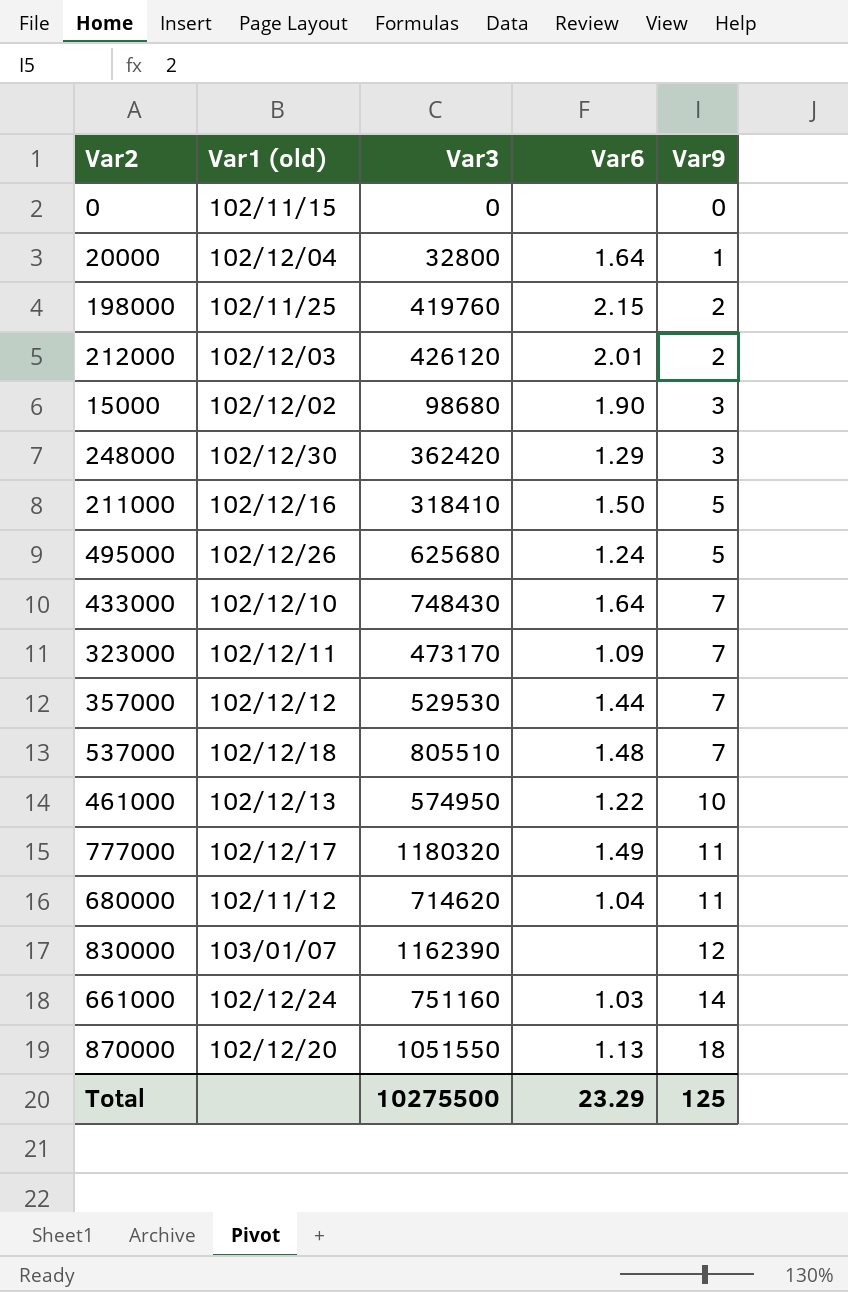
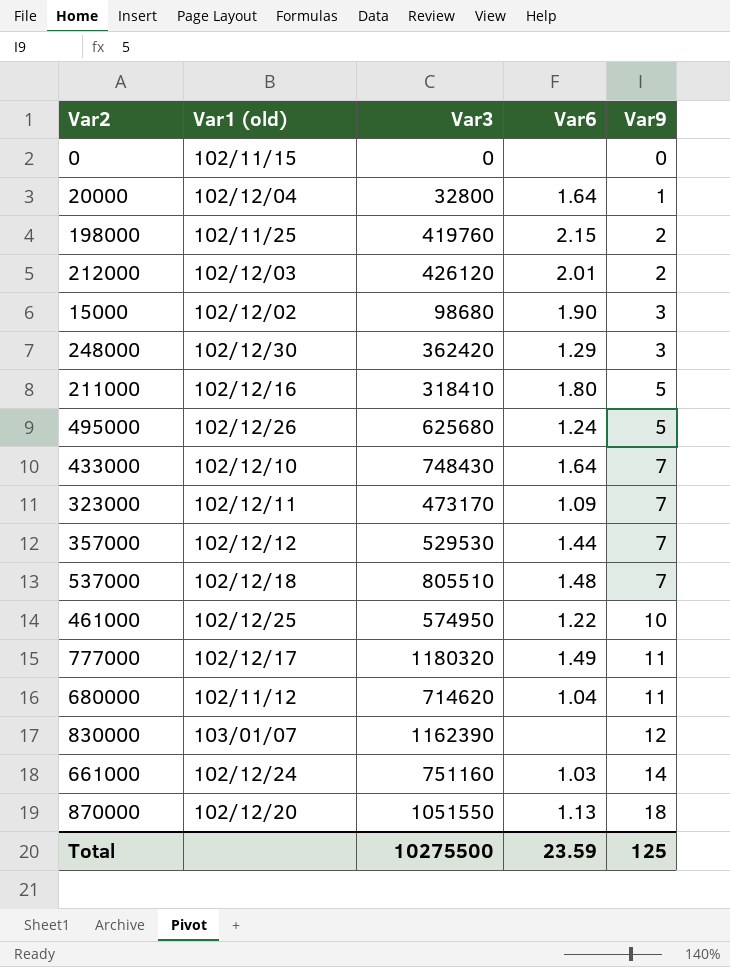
211000 | Var6: 1.50 -> 1.80
461000 | Var1 (old): 102/12/13 -> 102/12/25
Total | Var6: 23.29 -> 23.59

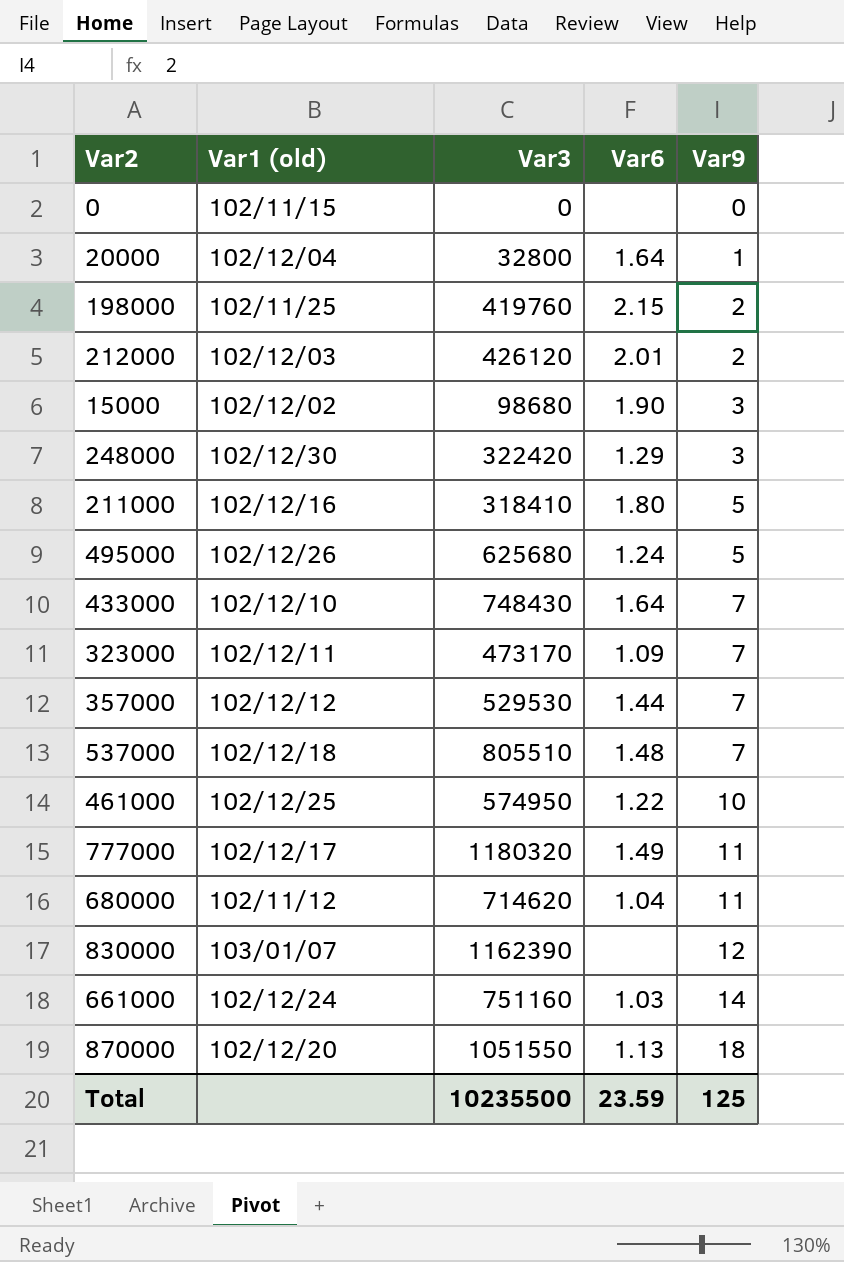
248000 | Var3: 362420 -> 322420
Total | Var3: 10275500 -> 10235500

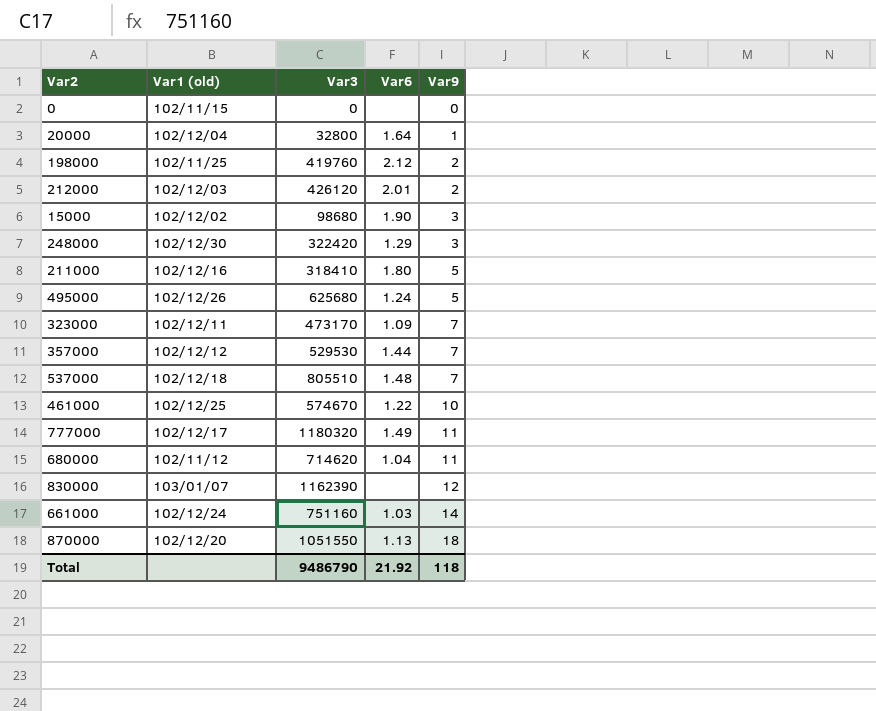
row 433000: 102/12/10 | 748430 | 1.64 | 7 -> none
198000 | Var6: 2.15 -> 2.12
461000 | Var3: 574950 -> 574670
Total | Var3: 10235500 -> 9486790
Total | Var6: 23.59 -> 21.92
Total | Var9: 125 -> 118

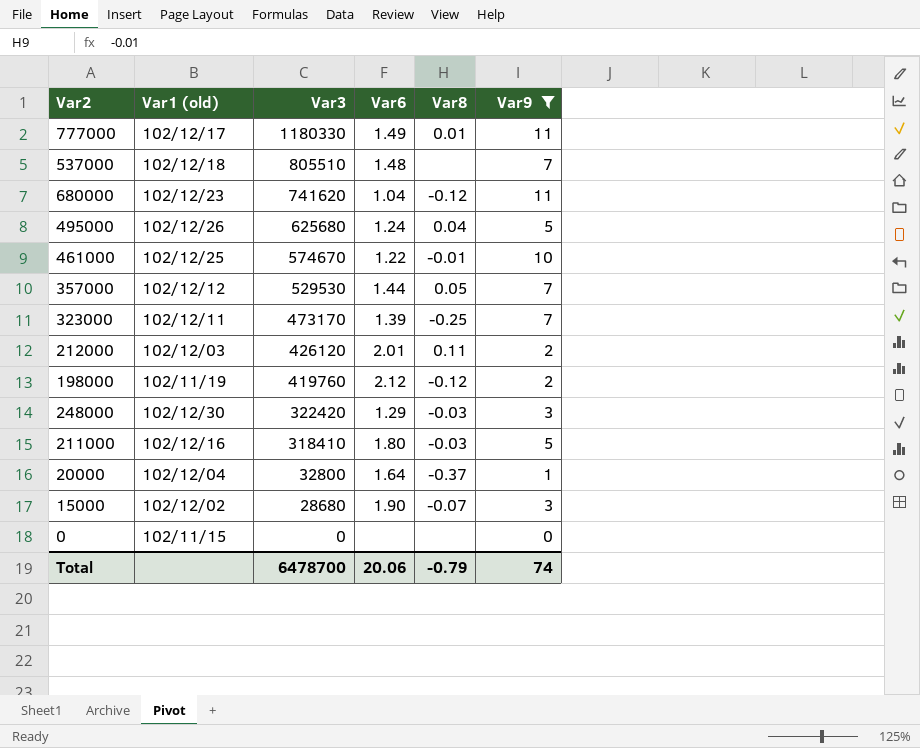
filter: none -> Var9 <= 11
row order: Var9 ascending -> Var3 descending
column Var8 | position: none -> 5
777000 | Var3: 1180320 -> 1180330
680000 | Var1 (old): 102/11/12 -> 102/12/23
680000 | Var3: 714620 -> 741620
323000 | Var6: 1.09 -> 1.39
198000 | Var1 (old): 102/11/25 -> 102/11/19
15000 | Var3: 98680 -> 28680
Total | Var3: 9486790 -> 6478700
Total | Var6: 21.92 -> 20.06
Total | Var9: 118 -> 74

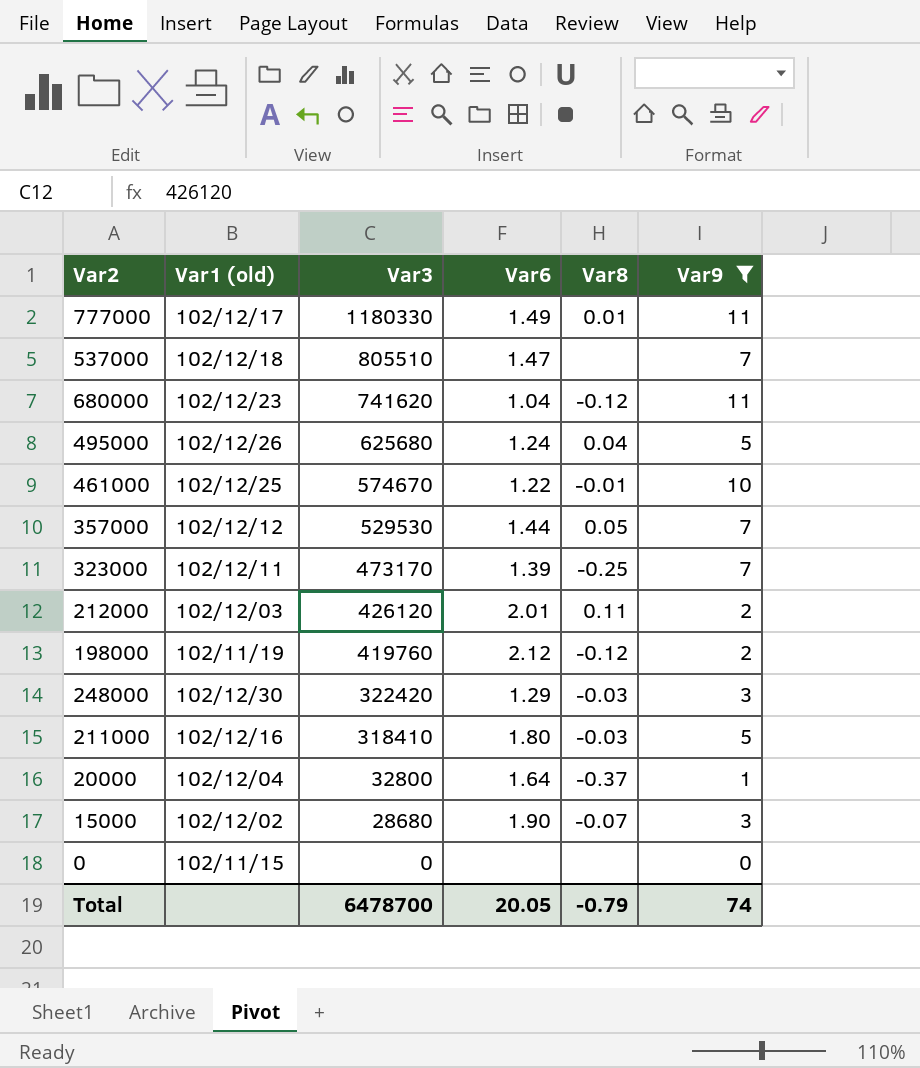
537000 | Var6: 1.48 -> 1.47
Total | Var6: 20.06 -> 20.05

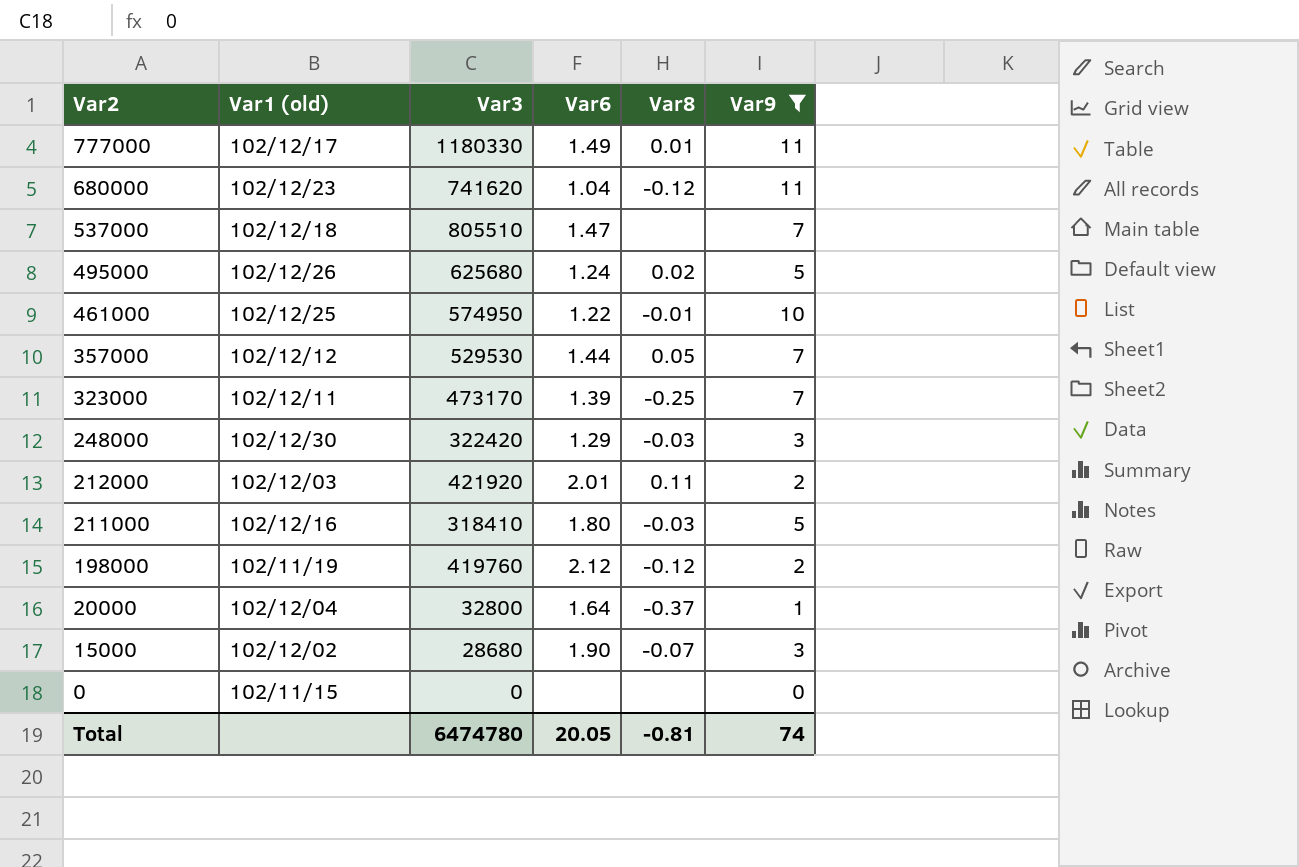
row order: Var3 descending -> Var2 descending
495000 | Var8: 0.04 -> 0.02
461000 | Var3: 574670 -> 574950
212000 | Var3: 426120 -> 421920
Total | Var3: 6478700 -> 6474780
Total | Var8: -0.79 -> -0.81

